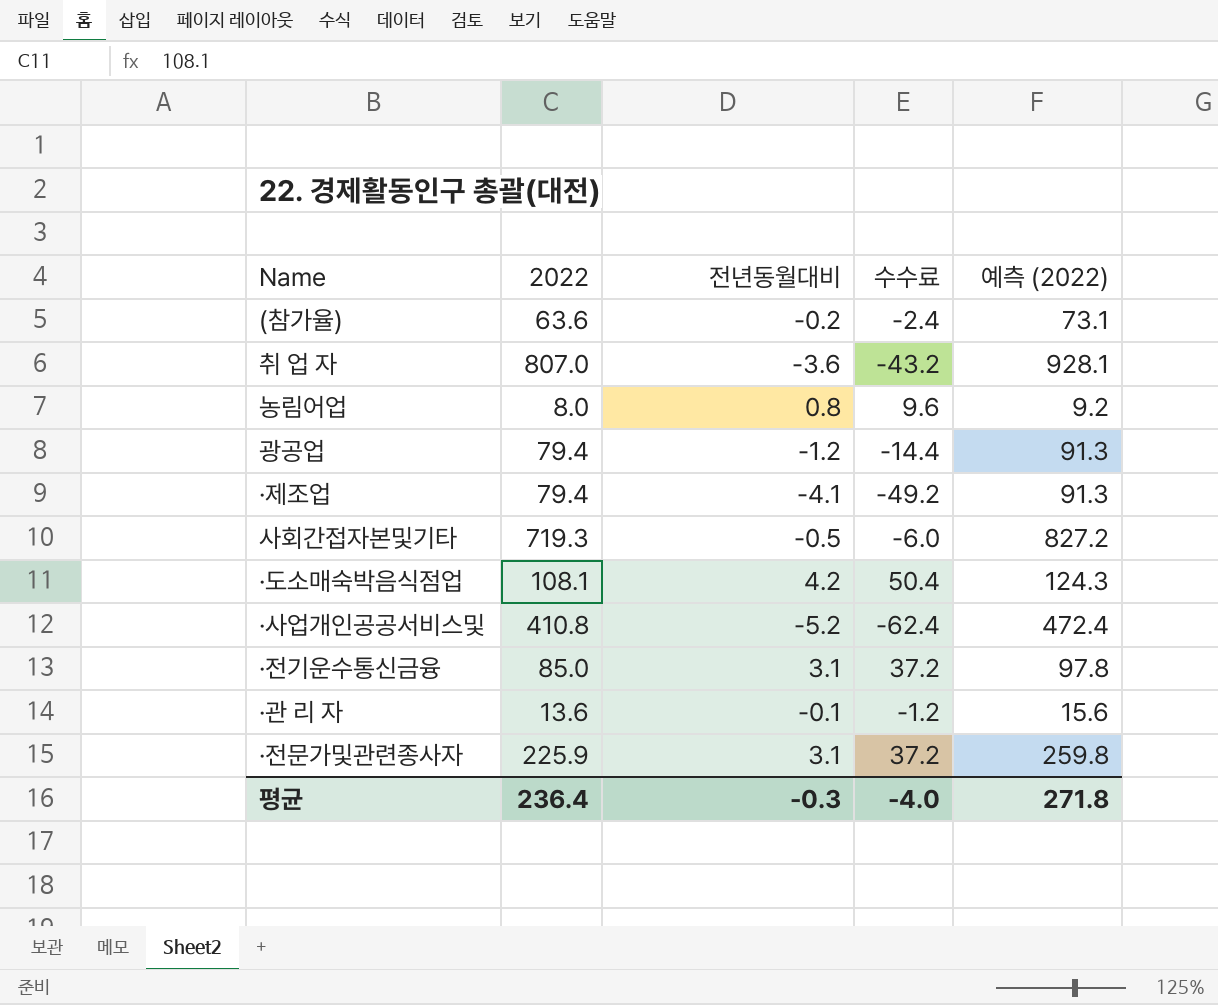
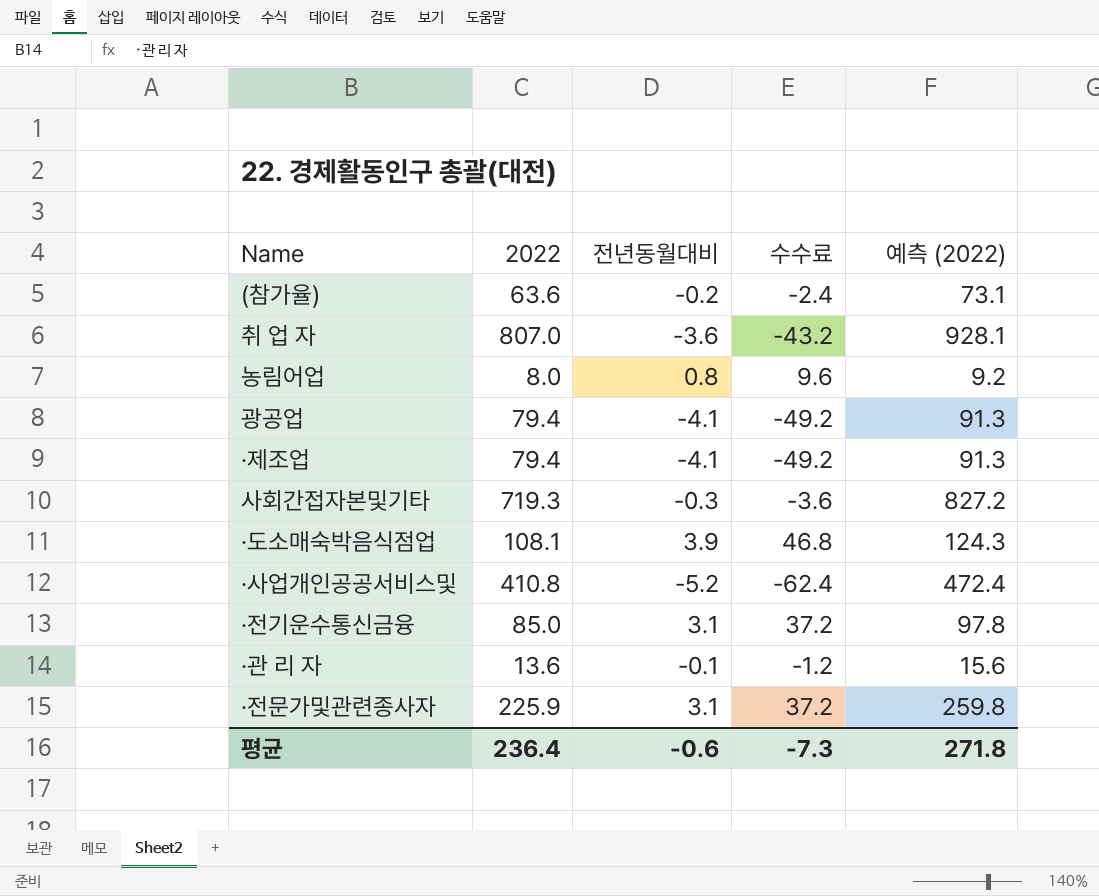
광공업 | 전년동월대비: -1.2 -> -4.1
광공업 | 수수료: -14.4 -> -49.2
사회간접자본및기타 | 전년동월대비: -0.5 -> -0.3
사회간접자본및기타 | 수수료: -6.0 -> -3.6
·도소매숙박음식점업 | 전년동월대비: 4.2 -> 3.9
·도소매숙박음식점업 | 수수료: 50.4 -> 46.8
평균 | 전년동월대비: -0.3 -> -0.6
평균 | 수수료: -4.0 -> -7.3

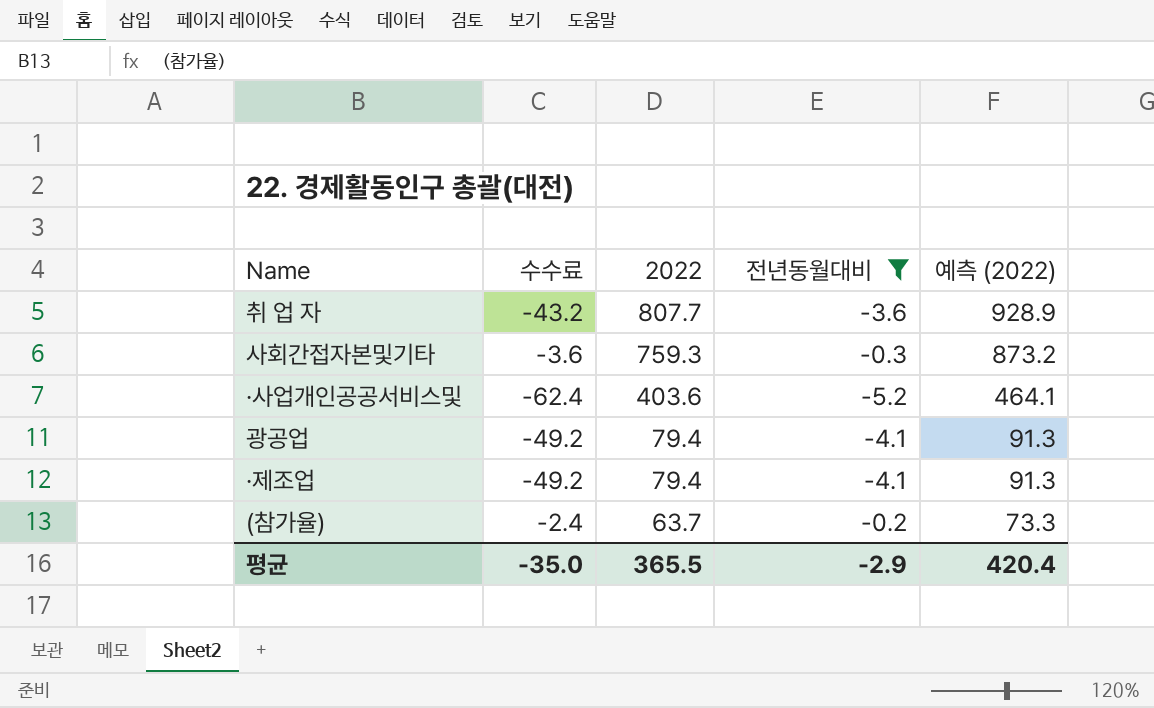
filter: none -> 전년동월대비 <= -0.2
row order: none -> 2022 descending
column 수수료 | position: 4 -> 2
취 업 자 | 2022: 807.0 -> 807.7
취 업 자 | 예측 (2022): 928.1 -> 928.9
사회간접자본및기타 | 2022: 719.3 -> 759.3
사회간접자본및기타 | 예측 (2022): 827.2 -> 873.2
·사업개인공공서비스및 | 2022: 410.8 -> 403.6
·사업개인공공서비스및 | 예측 (2022): 472.4 -> 464.1
(참가율) | 2022: 63.6 -> 63.7
(참가율) | 예측 (2022): 73.1 -> 73.3
평균 | 수수료: -7.3 -> -35.0
평균 | 2022: 236.4 -> 365.5
평균 | 전년동월대비: -0.6 -> -2.9
평균 | 예측 (2022): 271.8 -> 420.4

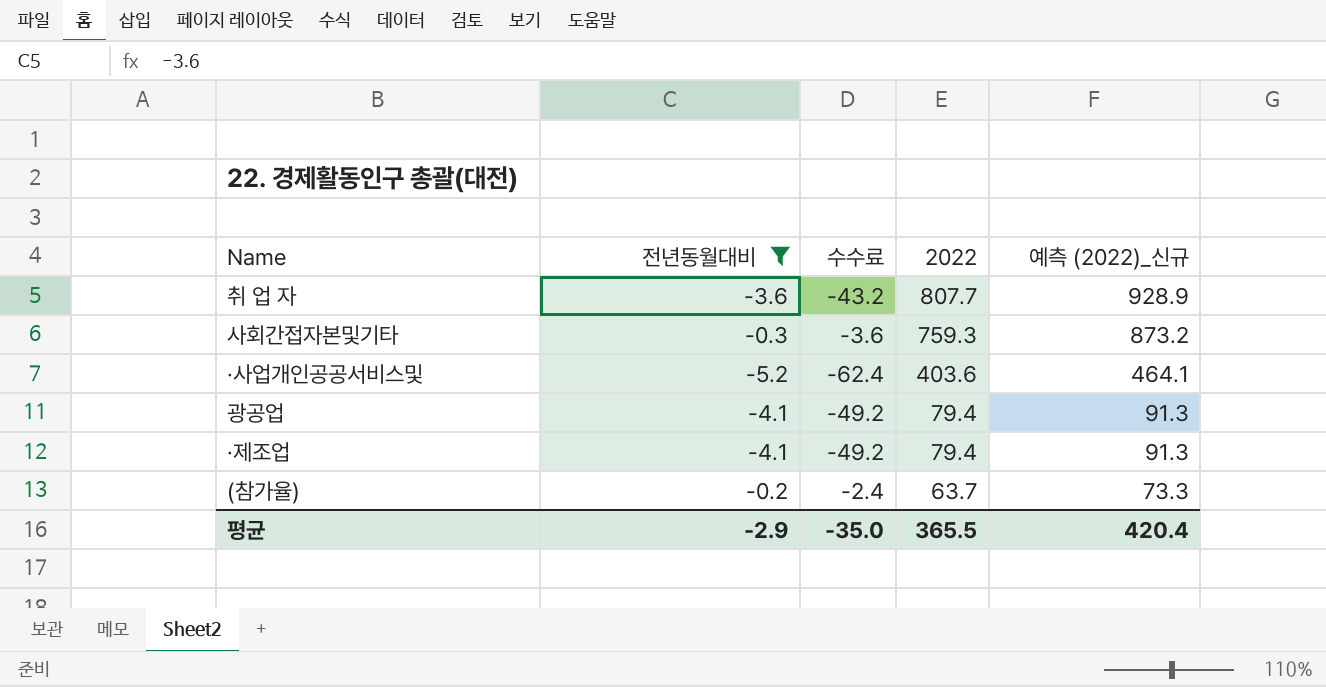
column 전년동월대비 | position: 4 -> 2
column name: 예측 (2022) -> 예측 (2022)_신규

